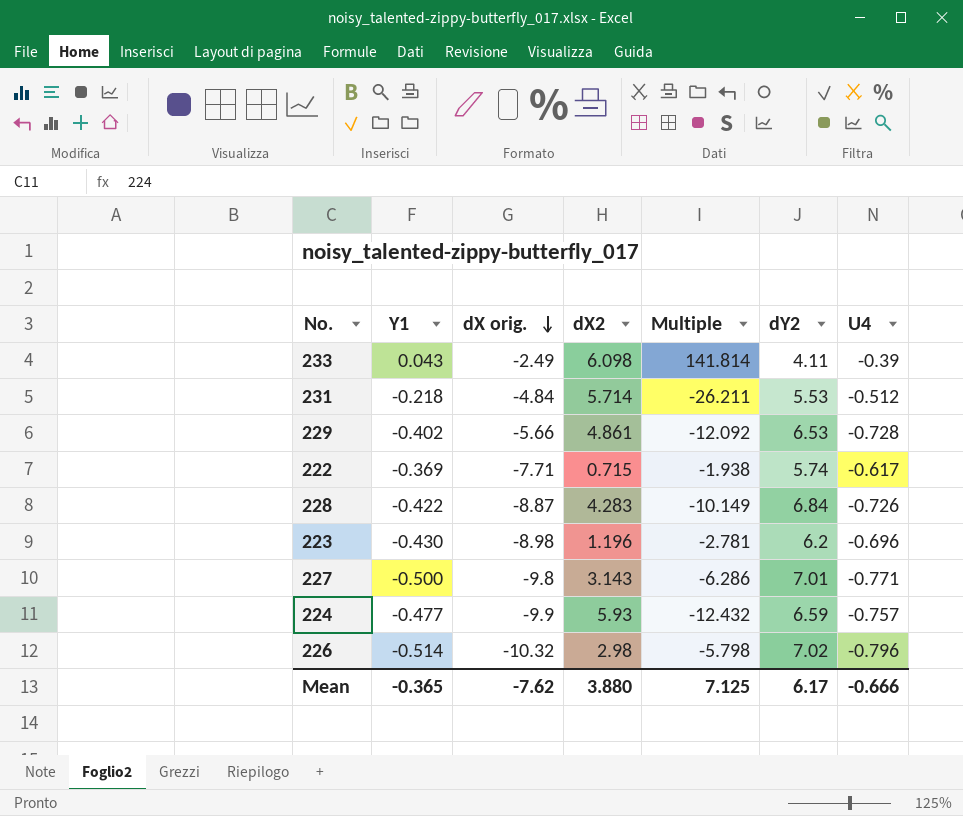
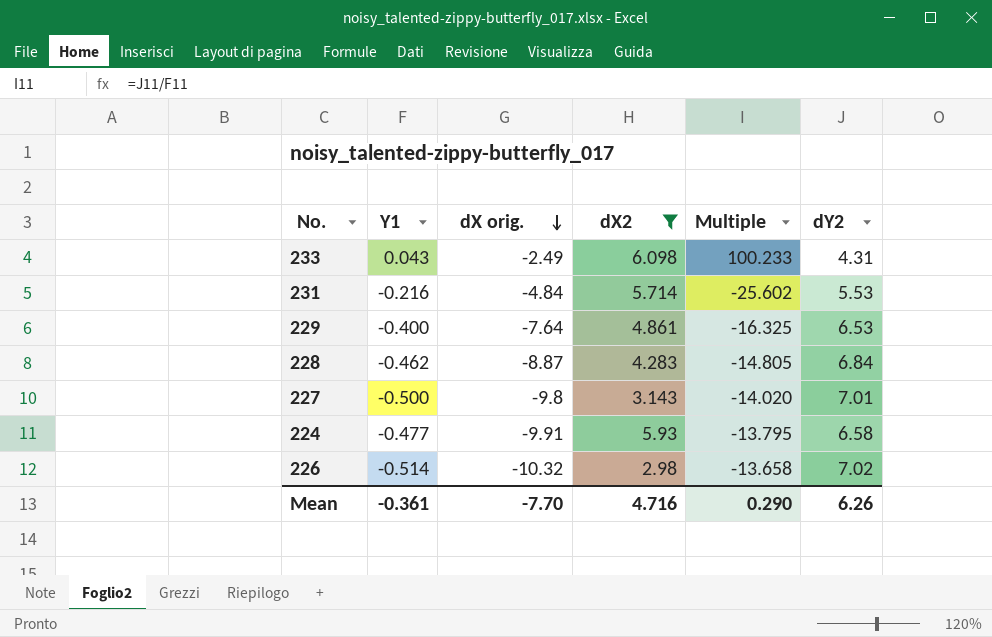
filter: none -> dX2 >= 2.98
column U4 | position: 7 -> none
column Multiple | formula: [dX2] / [Y1] -> [dY2] / [Y1]
233 | dY2: 4.11 -> 4.31
231 | Y1: -0.218 -> -0.216
229 | Y1: -0.402 -> -0.400
229 | dX orig.: -5.66 -> -7.64
228 | Y1: -0.422 -> -0.462
224 | dX orig.: -9.9 -> -9.91
224 | dY2: 6.59 -> 6.58
Mean | Y1: -0.365 -> -0.361
Mean | dX orig.: -7.62 -> -7.70
Mean | dX2: 3.880 -> 4.716
Mean | Multiple: 7.125 -> 0.290
Mean | dY2: 6.17 -> 6.26

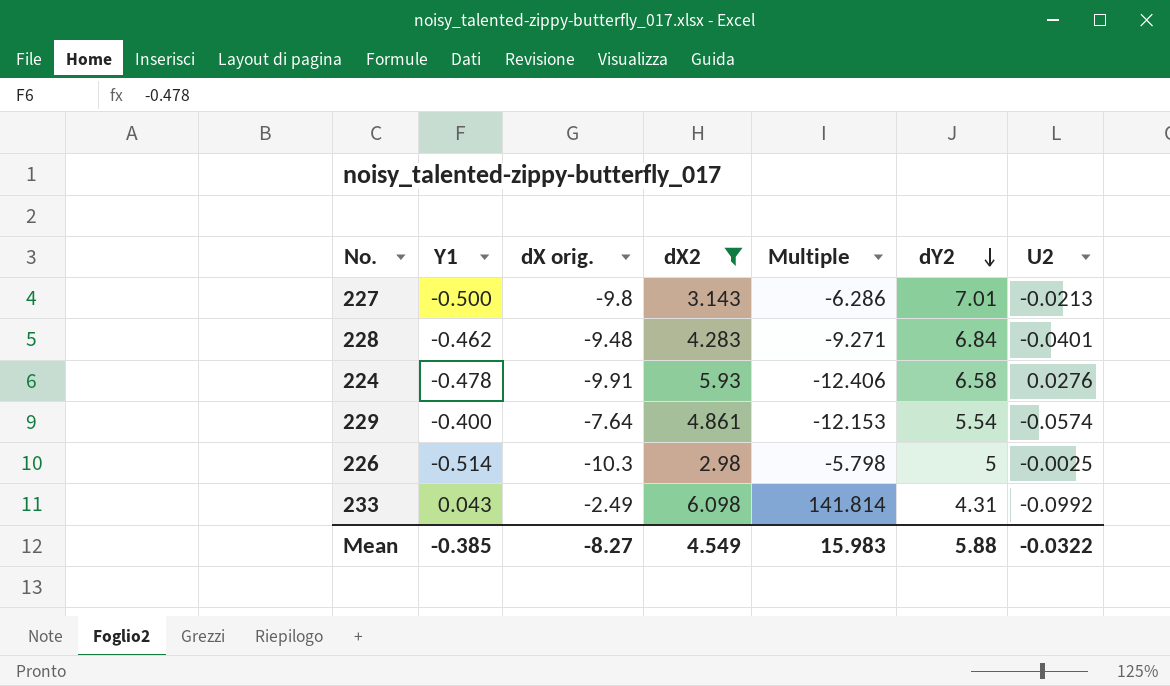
row order: dX orig. descending -> dY2 descending
column Multiple | formula: [dY2] / [Y1] -> [dX2] / [Y1]
column U2 | position: none -> 7
row 231: -0.216 | -4.84 | 5.714 | -25.602 | 5.53 -> none
228 | dX orig.: -8.87 -> -9.48
224 | Y1: -0.477 -> -0.478
229 | dY2: 6.53 -> 5.54
226 | dX orig.: -10.32 -> -10.3
226 | dY2: 7.02 -> 5
Mean | Y1: -0.361 -> -0.385
Mean | dX orig.: -7.70 -> -8.27
Mean | dX2: 4.716 -> 4.549
Mean | Multiple: 0.290 -> 15.983
Mean | dY2: 6.26 -> 5.88

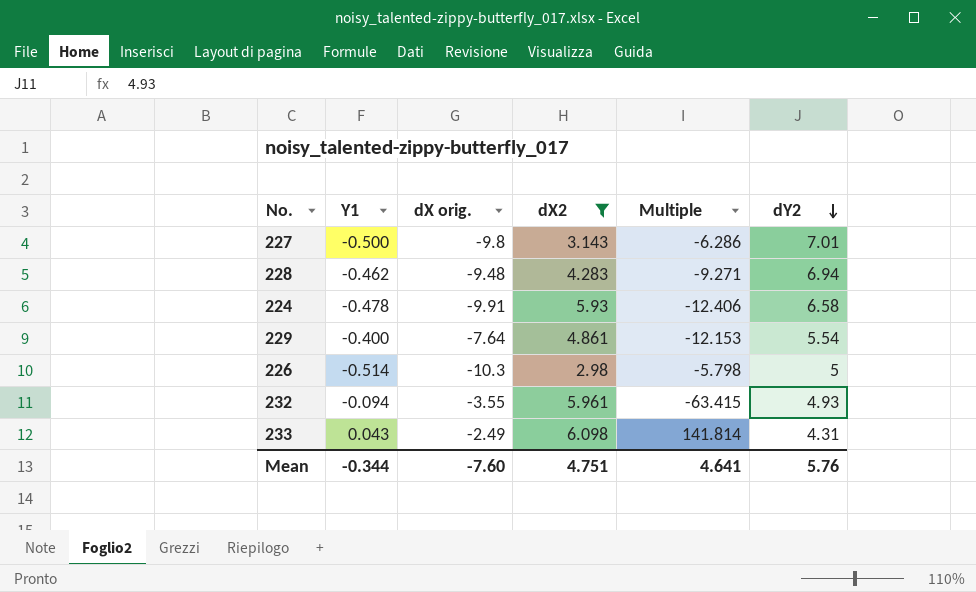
column U2 | position: 7 -> none
228 | dY2: 6.84 -> 6.94
row 232: none -> -0.094 | -3.55 | 5.961 | -63.415 | 4.93
Mean | Y1: -0.385 -> -0.344
Mean | dX orig.: -8.27 -> -7.60
Mean | dX2: 4.549 -> 4.751
Mean | Multiple: 15.983 -> 4.641
Mean | dY2: 5.88 -> 5.76

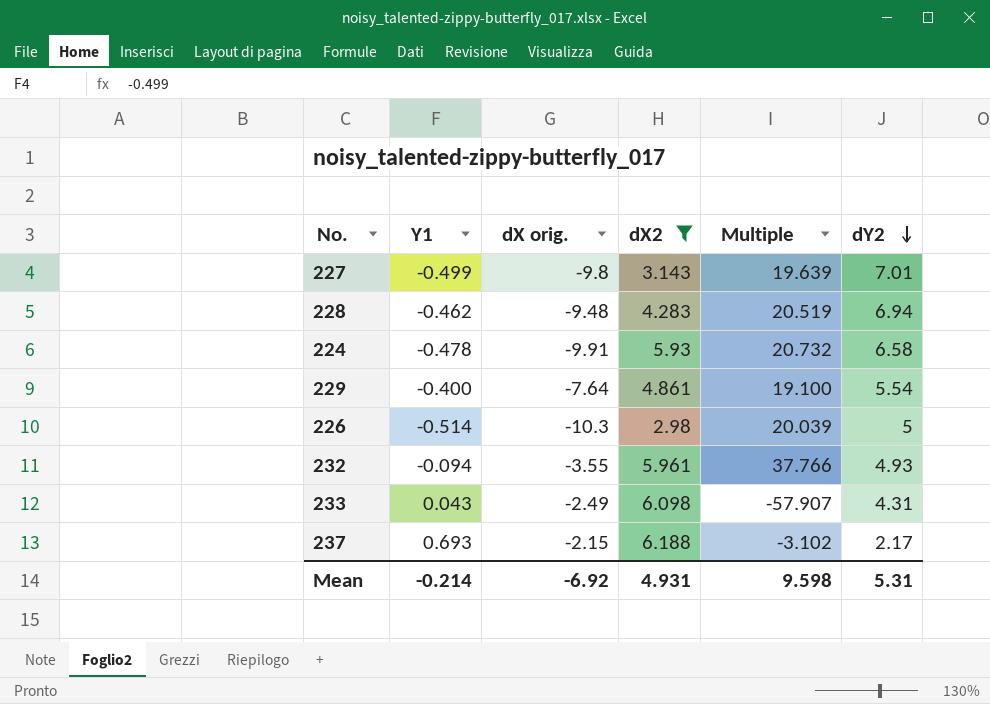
column Multiple | formula: [dX2] / [Y1] -> [dX orig.] / [Y1]
227 | Y1: -0.500 -> -0.499
row 237: none -> 0.693 | -2.15 | 6.188 | -3.102 | 2.17
Mean | Y1: -0.344 -> -0.214
Mean | dX orig.: -7.60 -> -6.92
Mean | dX2: 4.751 -> 4.931
Mean | Multiple: 4.641 -> 9.598
Mean | dY2: 5.76 -> 5.31

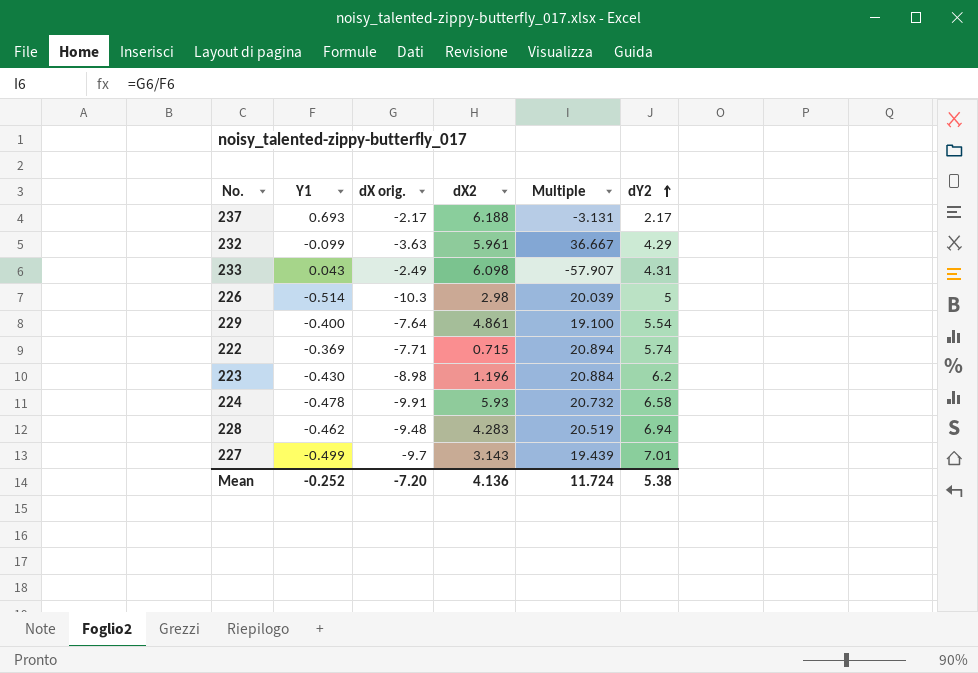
filter: dX2 >= 2.98 -> none
row order: dY2 descending -> dY2 ascending
237 | dX orig.: -2.15 -> -2.17
237 | Multiple: -3.102 -> -3.131
232 | Y1: -0.094 -> -0.099
232 | dX orig.: -3.55 -> -3.63
232 | Multiple: 37.766 -> 36.667
232 | dY2: 4.93 -> 4.29
227 | dX orig.: -9.8 -> -9.7
227 | Multiple: 19.639 -> 19.439
Mean | Y1: -0.214 -> -0.252
Mean | dX orig.: -6.92 -> -7.20
Mean | dX2: 4.931 -> 4.136
Mean | Multiple: 9.598 -> 11.724
Mean | dY2: 5.31 -> 5.38

